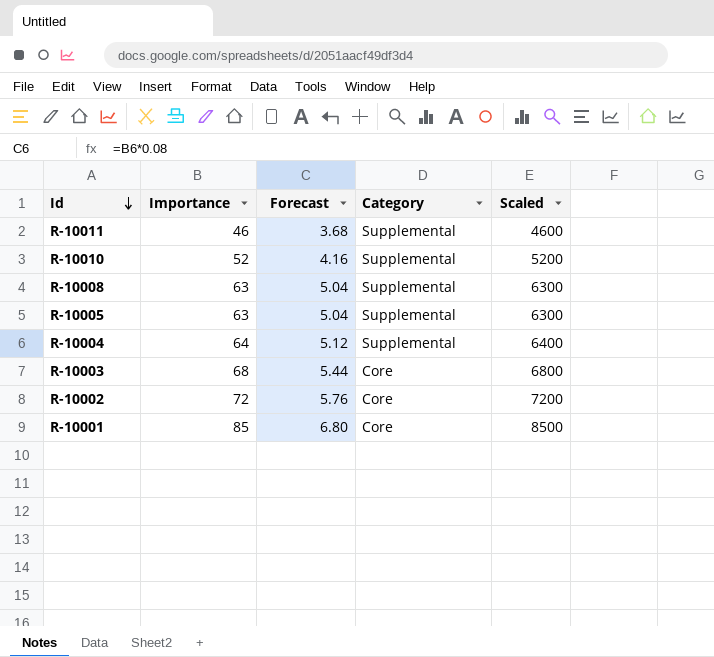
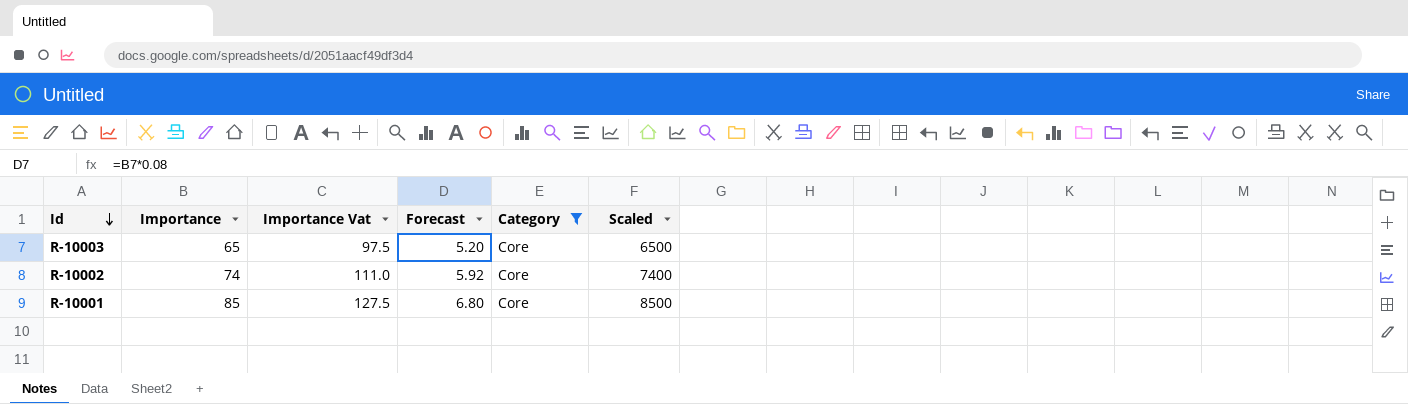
filter: none -> Category = Core
column Importance Vat | formula: none -> [Importance] * 1.5
R-10003 | Importance: 68 -> 65
R-10003 | Forecast: 5.44 -> 5.20
R-10003 | Scaled: 6800 -> 6500
R-10002 | Importance: 72 -> 74
R-10002 | Forecast: 5.76 -> 5.92
R-10002 | Scaled: 7200 -> 7400

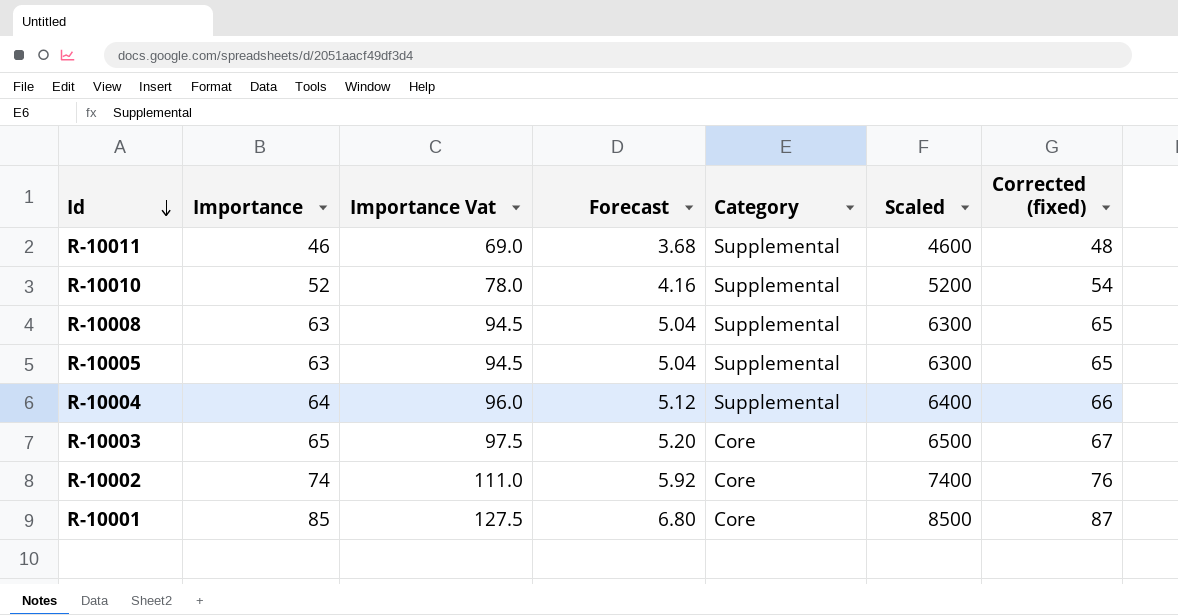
filter: Category = Core -> none
column Corrected (fixed) | formula: none -> [Importance] + 2

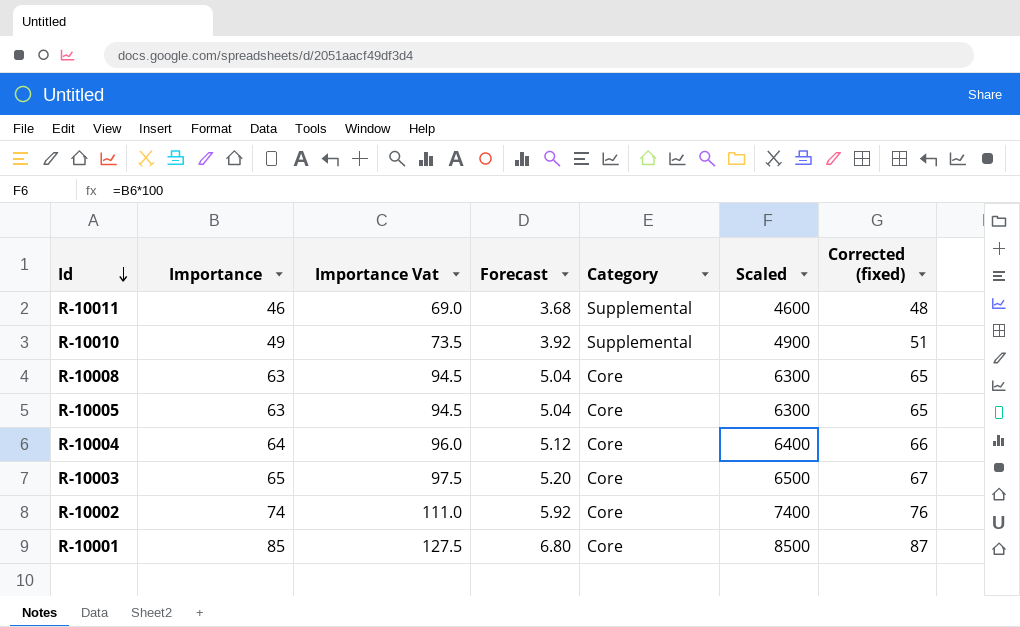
R-10010 | Importance: 52 -> 49
R-10010 | Importance Vat: 78.0 -> 73.5
R-10010 | Forecast: 4.16 -> 3.92
R-10010 | Scaled: 5200 -> 4900
R-10010 | Corrected (fixed): 54 -> 51
R-10008 | Category: Supplemental -> Core
R-10005 | Category: Supplemental -> Core
R-10004 | Category: Supplemental -> Core

